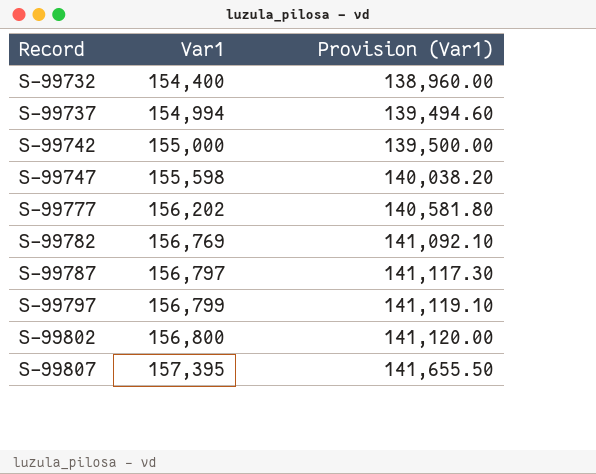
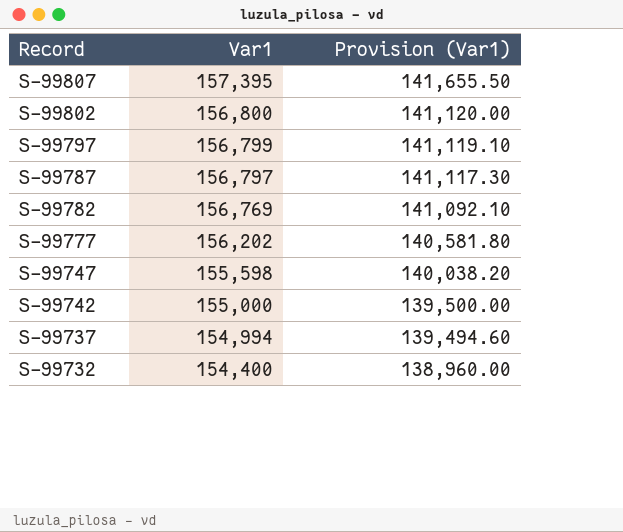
row order: Record ascending -> Record descending

